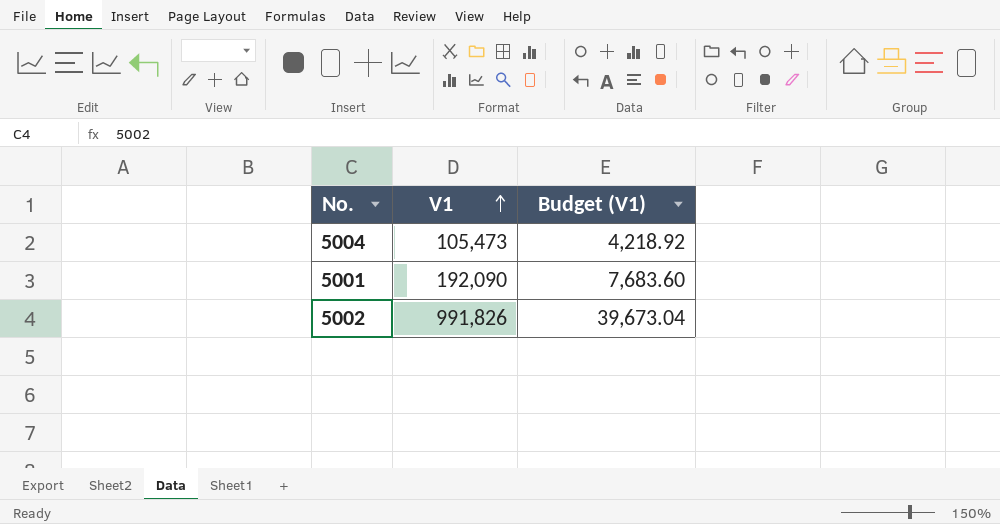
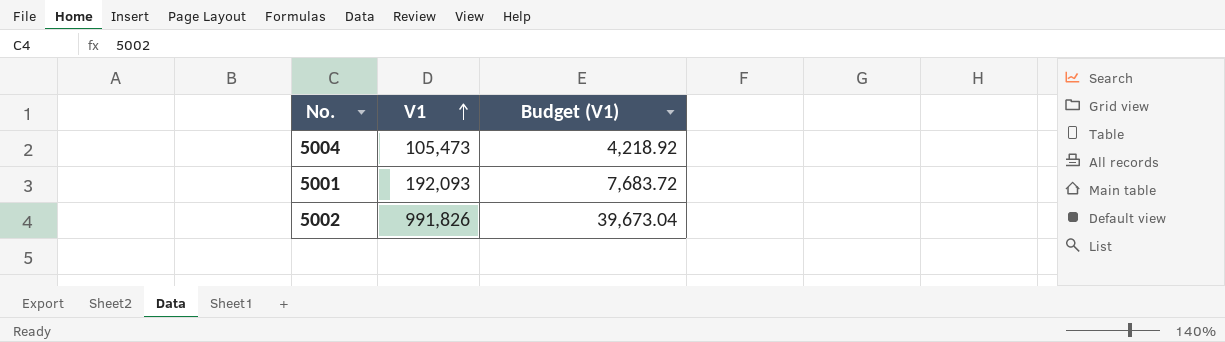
5001 | V1: 192,090 -> 192,093
5001 | Budget (V1): 7,683.60 -> 7,683.72

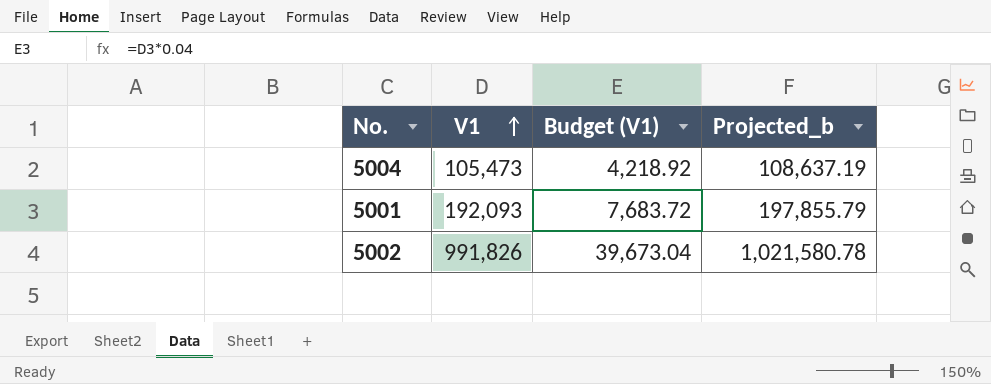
column Projected_b | formula: none -> [V1] * 1.03

